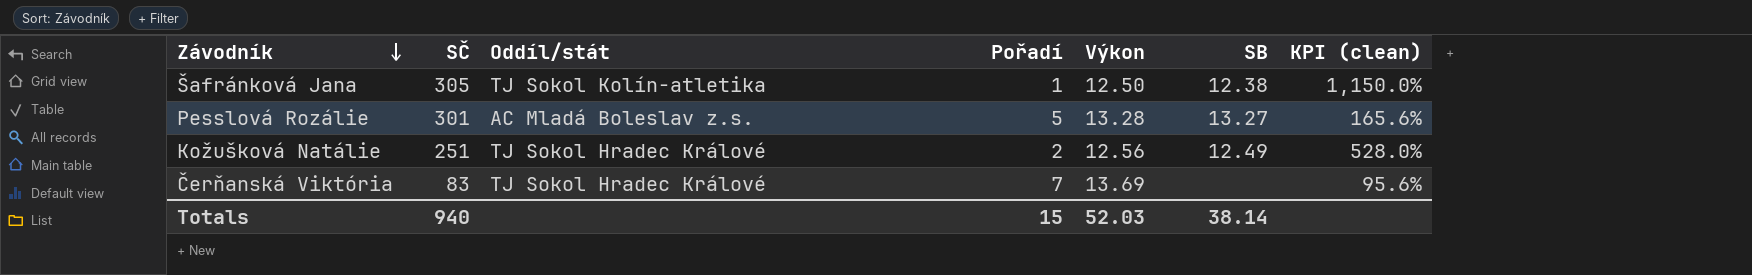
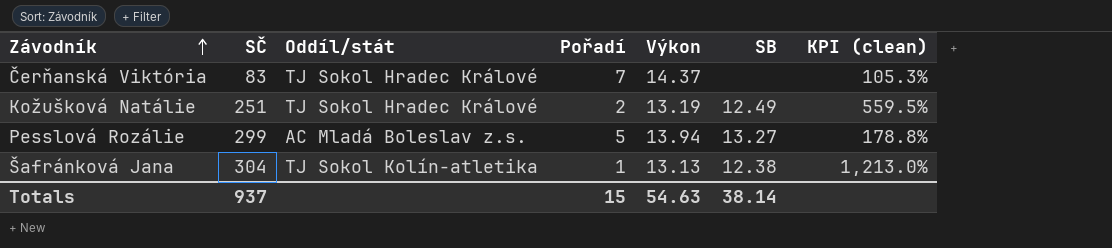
row order: Závodník descending -> Závodník ascending
Čerňanská Viktória | Výkon: 13.69 -> 14.37
Čerňanská Viktória | KPI (clean): 95.6% -> 105.3%
Kožušková Natálie | Výkon: 12.56 -> 13.19
Kožušková Natálie | KPI (clean): 528.0% -> 559.5%
Pesslová Rozálie | SČ: 301 -> 299
Pesslová Rozálie | Výkon: 13.28 -> 13.94
Pesslová Rozálie | KPI (clean): 165.6% -> 178.8%
Šafránková Jana | SČ: 305 -> 304
Šafránková Jana | Výkon: 12.50 -> 13.13
Šafránková Jana | KPI (clean): 1,150.0% -> 1,213.0%
Totals | SČ: 940 -> 937
Totals | Výkon: 52.03 -> 54.63

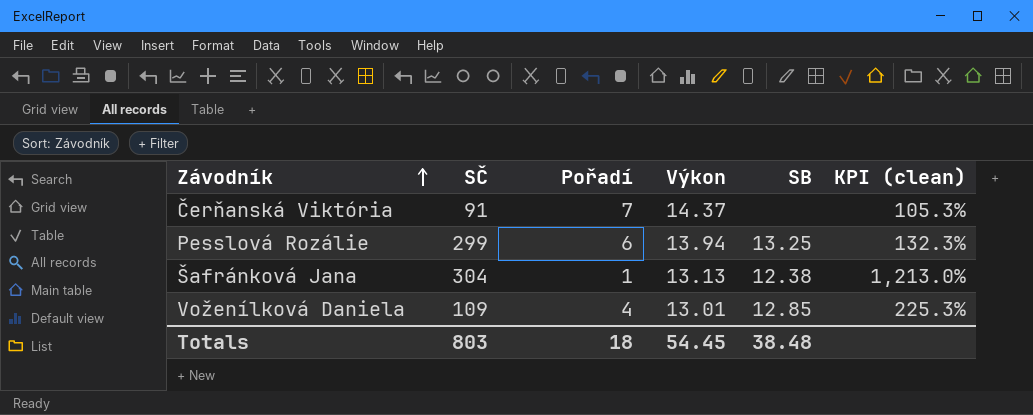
column Oddíl/stát | position: 3 -> none
row Kožušková Natálie: 251 | TJ Sokol Hradec Králové | 2 | 13.19 | 12.49 | 559.5% -> none
Čerňanská Viktória | SČ: 83 -> 91
Pesslová Rozálie | Pořadí: 5 -> 6
Pesslová Rozálie | SB: 13.27 -> 13.25
Pesslová Rozálie | KPI (clean): 178.8% -> 132.3%
row Voženílková Daniela: none -> 109 | 4 | 13.01 | 12.85 | 225.3%
Totals | SČ: 937 -> 803
Totals | Pořadí: 15 -> 18
Totals | Výkon: 54.63 -> 54.45
Totals | SB: 38.14 -> 38.48

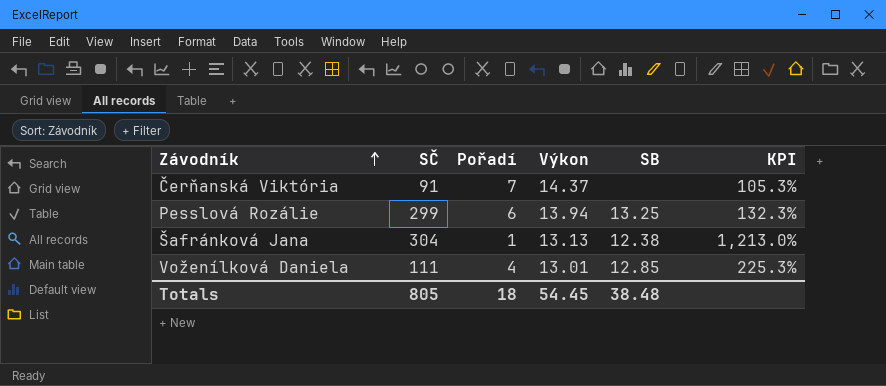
column name: KPI (clean) -> KPI
Voženílková Daniela | SČ: 109 -> 111
Totals | SČ: 803 -> 805

